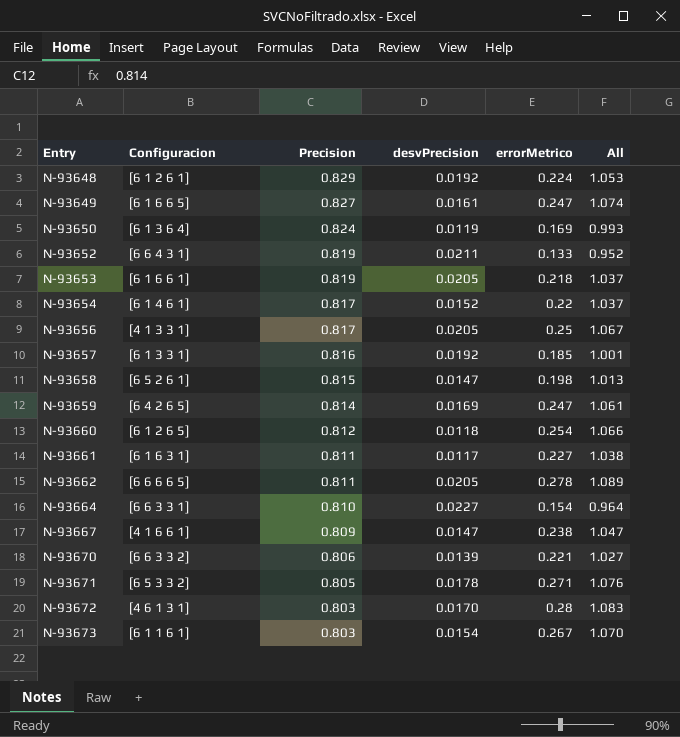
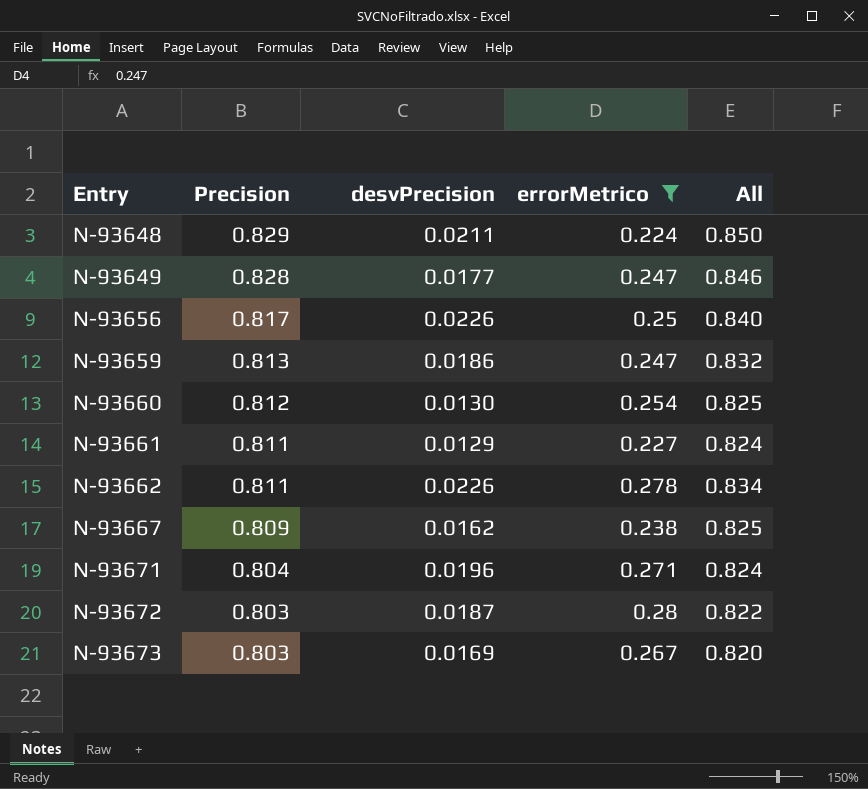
filter: none -> errorMetrico >= 0.224
column Configuracion | position: 2 -> none
column All | formula: [Precision] + [errorMetrico] -> [Precision] + [desvPrecision]
N-93648 | desvPrecision: 0.0192 -> 0.0211
N-93649 | Precision: 0.827 -> 0.828
N-93649 | desvPrecision: 0.0161 -> 0.0177
N-93656 | desvPrecision: 0.0205 -> 0.0226
N-93659 | Precision: 0.814 -> 0.813
N-93659 | desvPrecision: 0.0169 -> 0.0186
N-93660 | desvPrecision: 0.0118 -> 0.0130
N-93661 | desvPrecision: 0.0117 -> 0.0129
N-93662 | desvPrecision: 0.0205 -> 0.0226
N-93667 | desvPrecision: 0.0147 -> 0.0162
N-93671 | Precision: 0.805 -> 0.804
N-93671 | desvPrecision: 0.0178 -> 0.0196
N-93672 | desvPrecision: 0.0170 -> 0.0187
N-93673 | desvPrecision: 0.0154 -> 0.0169

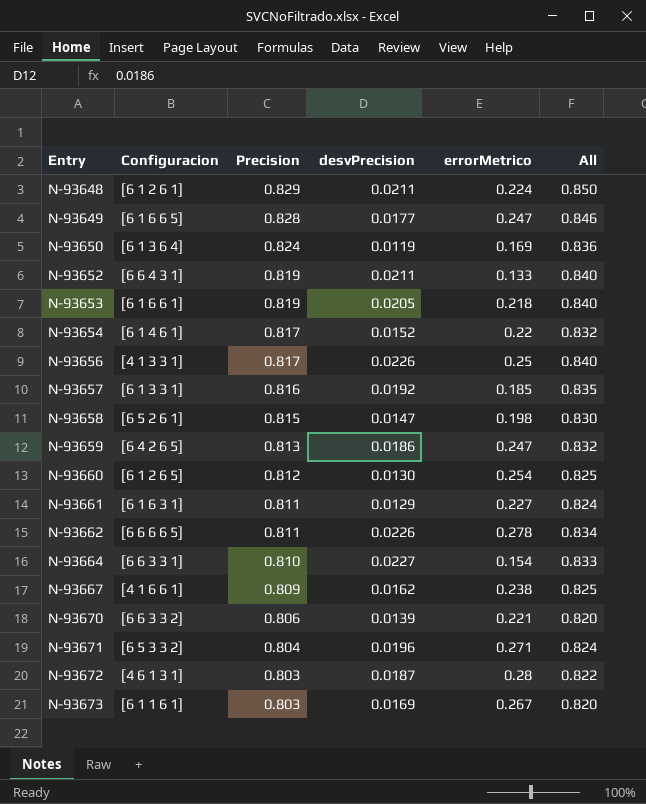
filter: errorMetrico >= 0.224 -> none
column Configuracion | position: none -> 2

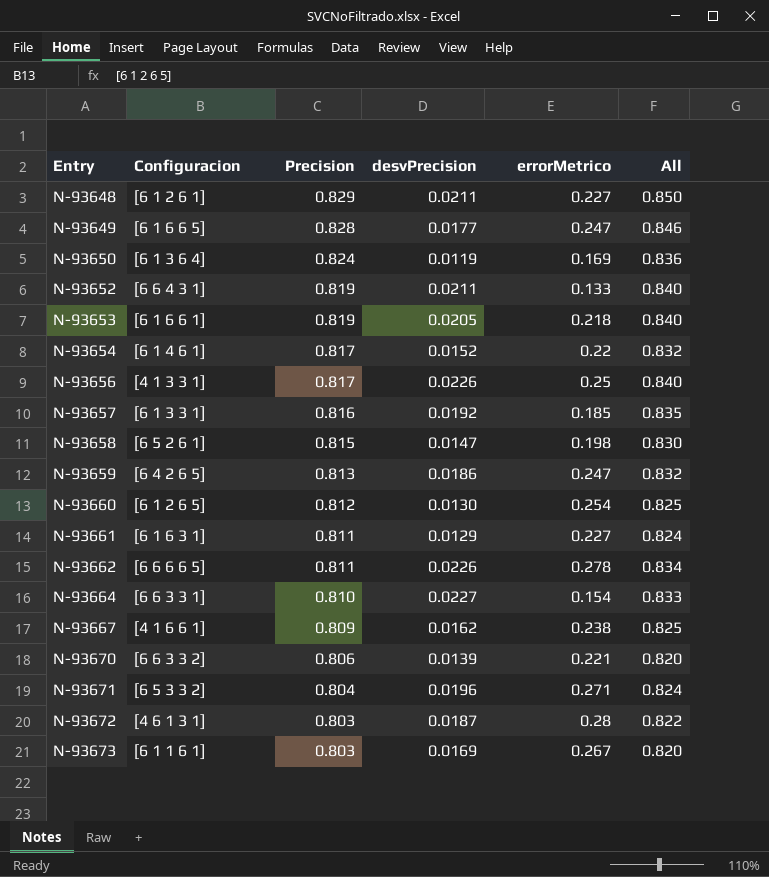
N-93648 | errorMetrico: 0.224 -> 0.227

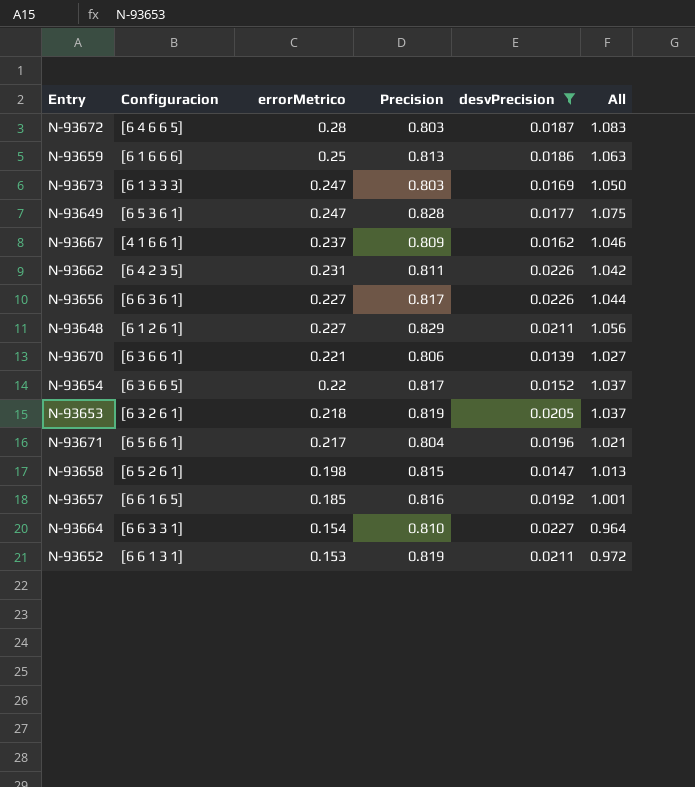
filter: none -> desvPrecision >= 0.0139
row order: Entry ascending -> errorMetrico descending
column errorMetrico | position: 5 -> 3
column All | formula: [Precision] + [desvPrecision] -> [errorMetrico] + [Precision]
N-93672 | Configuracion: [4 6 1 3 1] -> [6 4 6 6 5]
N-93659 | Configuracion: [6 4 2 6 5] -> [6 1 6 6 6]
N-93659 | errorMetrico: 0.247 -> 0.25
N-93673 | Configuracion: [6 1 1 6 1] -> [6 1 3 3 3]
N-93673 | errorMetrico: 0.267 -> 0.247
N-93649 | Configuracion: [6 1 6 6 5] -> [6 5 3 6 1]
N-93667 | errorMetrico: 0.238 -> 0.237
N-93662 | Configuracion: [6 6 6 6 5] -> [6 4 2 3 5]
N-93662 | errorMetrico: 0.278 -> 0.231
N-93656 | Configuracion: [4 1 3 3 1] -> [6 6 3 6 1]
N-93656 | errorMetrico: 0.25 -> 0.227
N-93670 | Configuracion: [6 6 3 3 2] -> [6 3 6 6 1]
N-93654 | Configuracion: [6 1 4 6 1] -> [6 3 6 6 5]
N-93653 | Configuracion: [6 1 6 6 1] -> [6 3 2 6 1]
N-93671 | Configuracion: [6 5 3 3 2] -> [6 5 6 6 1]
N-93671 | errorMetrico: 0.271 -> 0.217
N-93657 | Configuracion: [6 1 3 3 1] -> [6 6 1 6 5]
N-93652 | Configuracion: [6 6 4 3 1] -> [6 6 1 3 1]
N-93652 | errorMetrico: 0.133 -> 0.153

